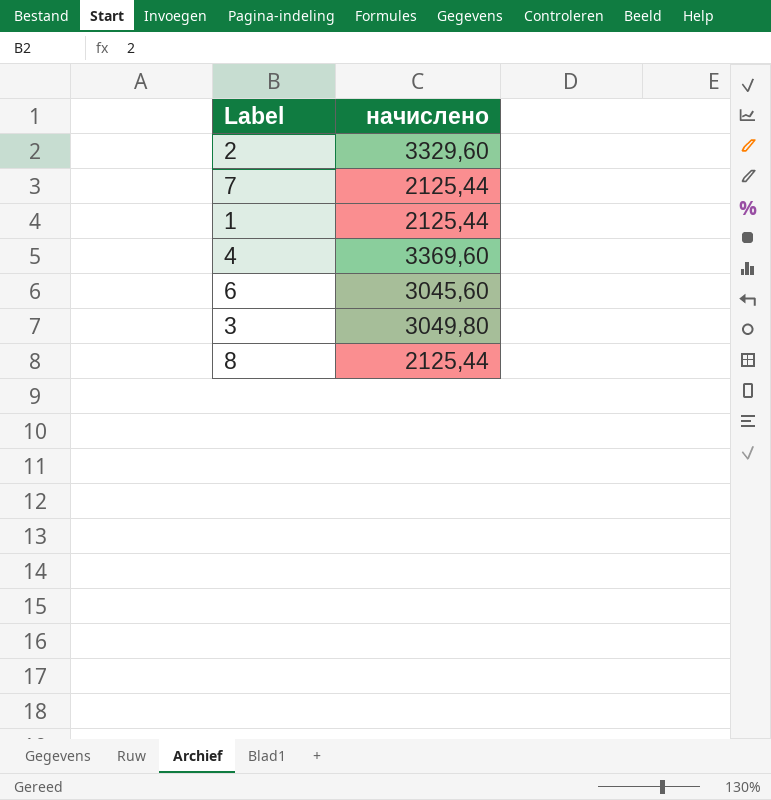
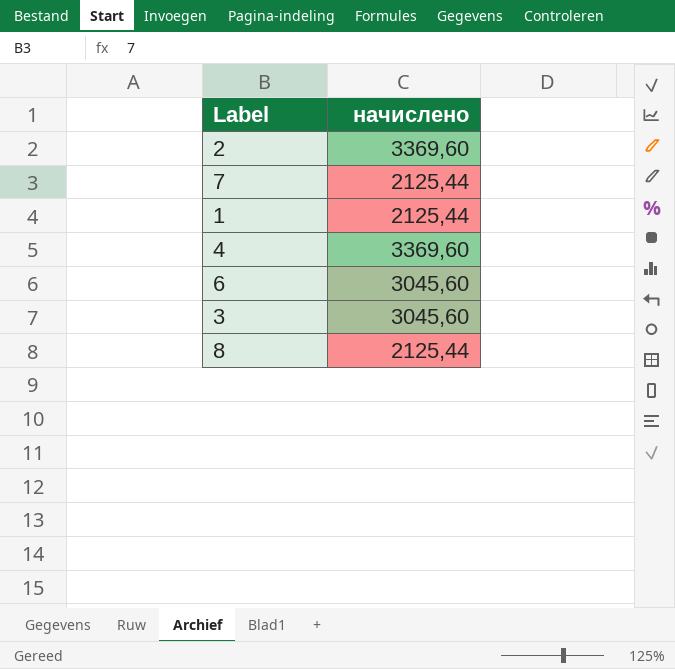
2 | начислено: 3329,60 -> 3369,60
3 | начислено: 3049,80 -> 3045,60

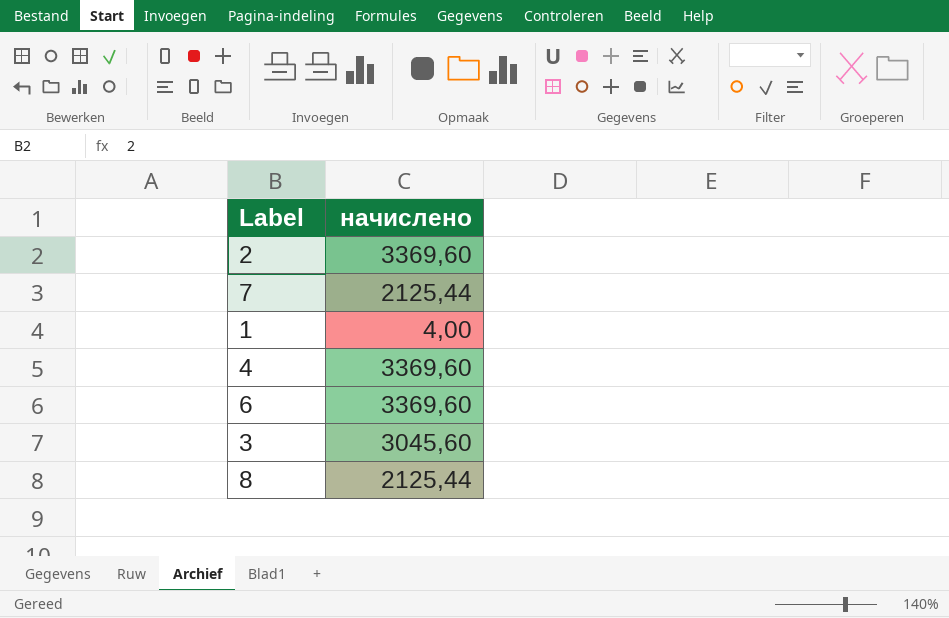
1 | начислено: 2125,44 -> 4,00
6 | начислено: 3045,60 -> 3369,60

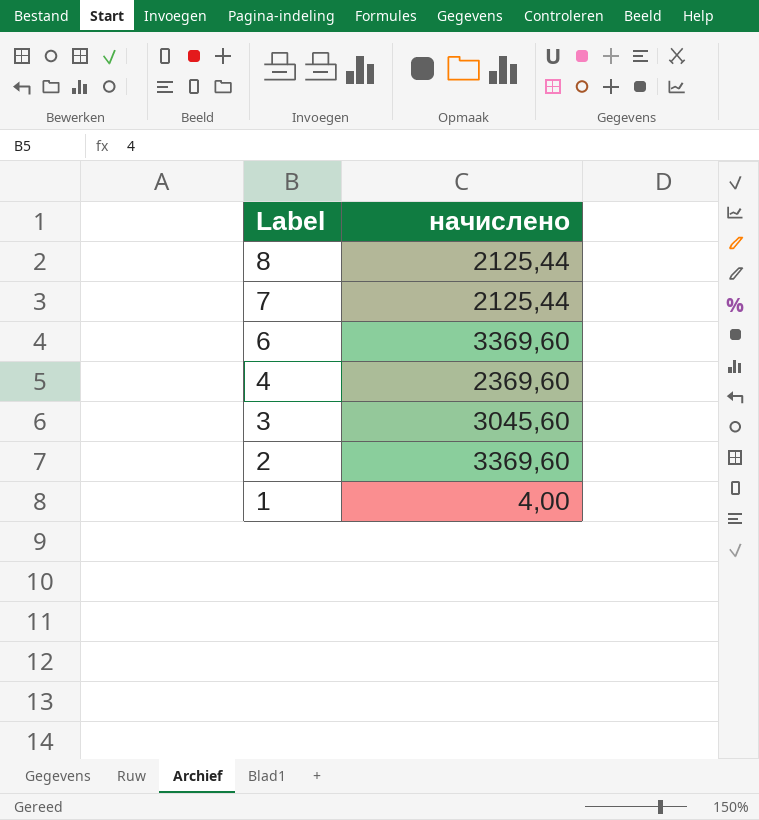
row order: none -> Label descending
4 | начислено: 3369,60 -> 2369,60

